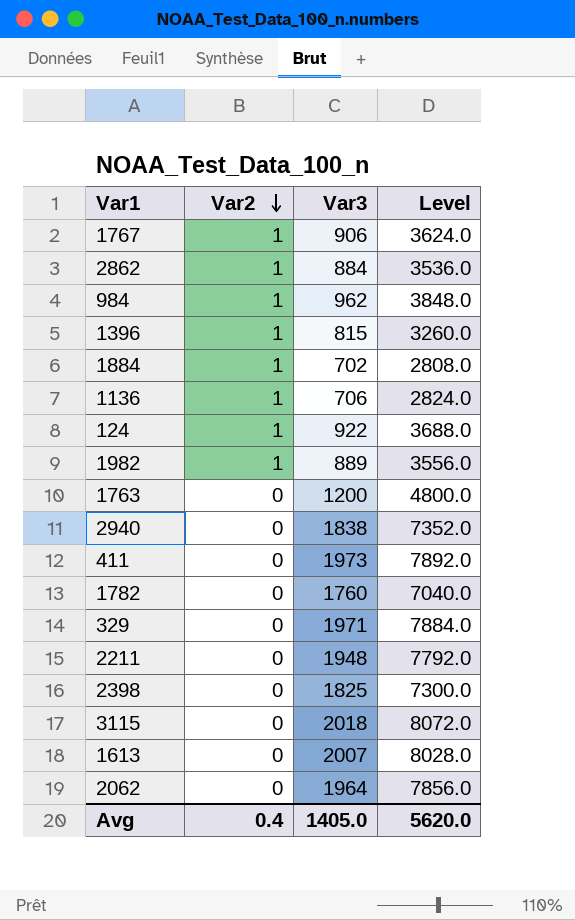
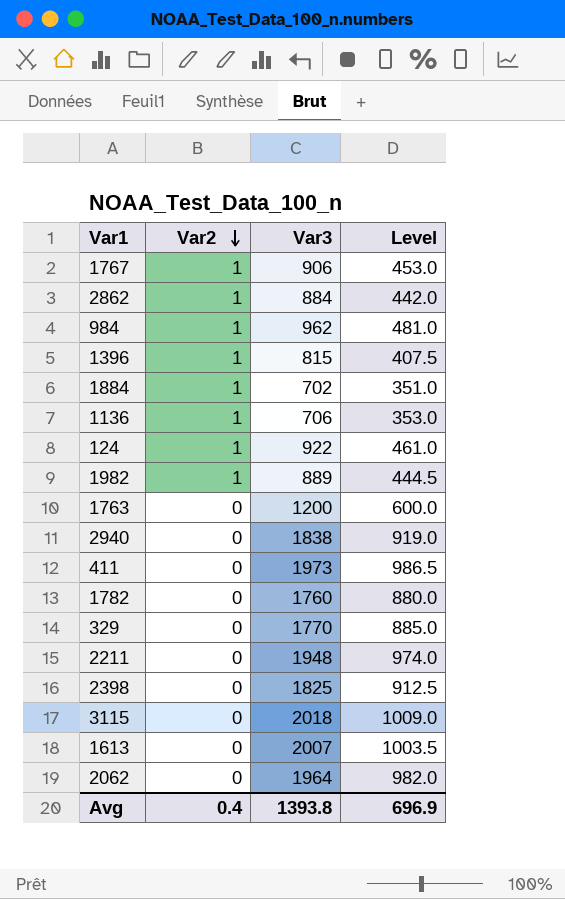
column Level | formula: [Var3] * 4 -> [Var3] * 0.5
329 | Var3: 1971 -> 1770
Avg | Var3: 1405.0 -> 1393.8
Avg | Level: 5620.0 -> 696.9

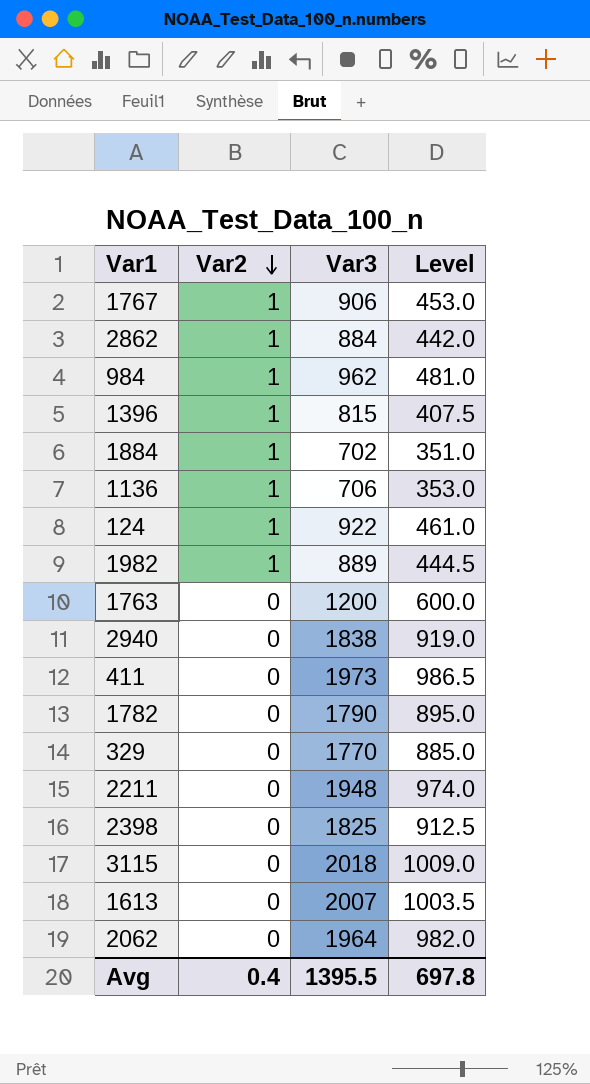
1782 | Var3: 1760 -> 1790
1782 | Level: 880.0 -> 895.0
Avg | Var3: 1393.8 -> 1395.5
Avg | Level: 696.9 -> 697.8

